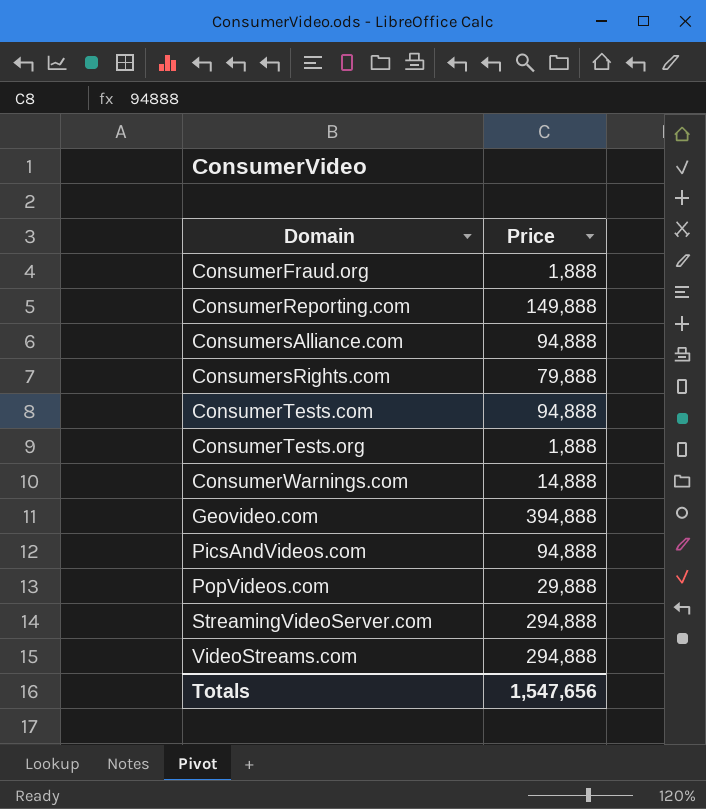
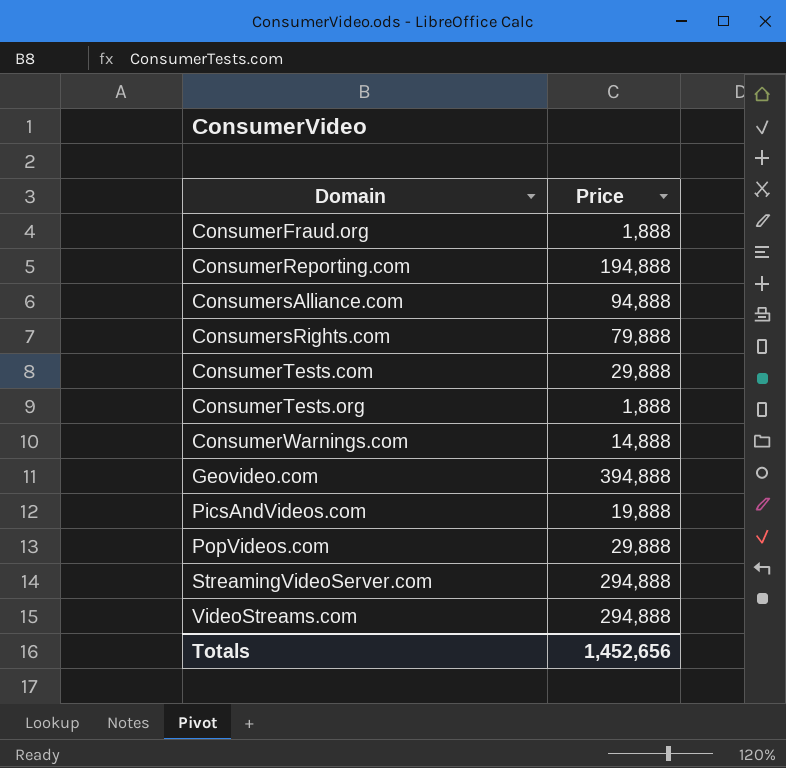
ConsumerReporting.com | Price: 149,888 -> 194,888
ConsumerTests.com | Price: 94,888 -> 29,888
PicsAndVideos.com | Price: 94,888 -> 19,888
Totals | Price: 1,547,656 -> 1,452,656

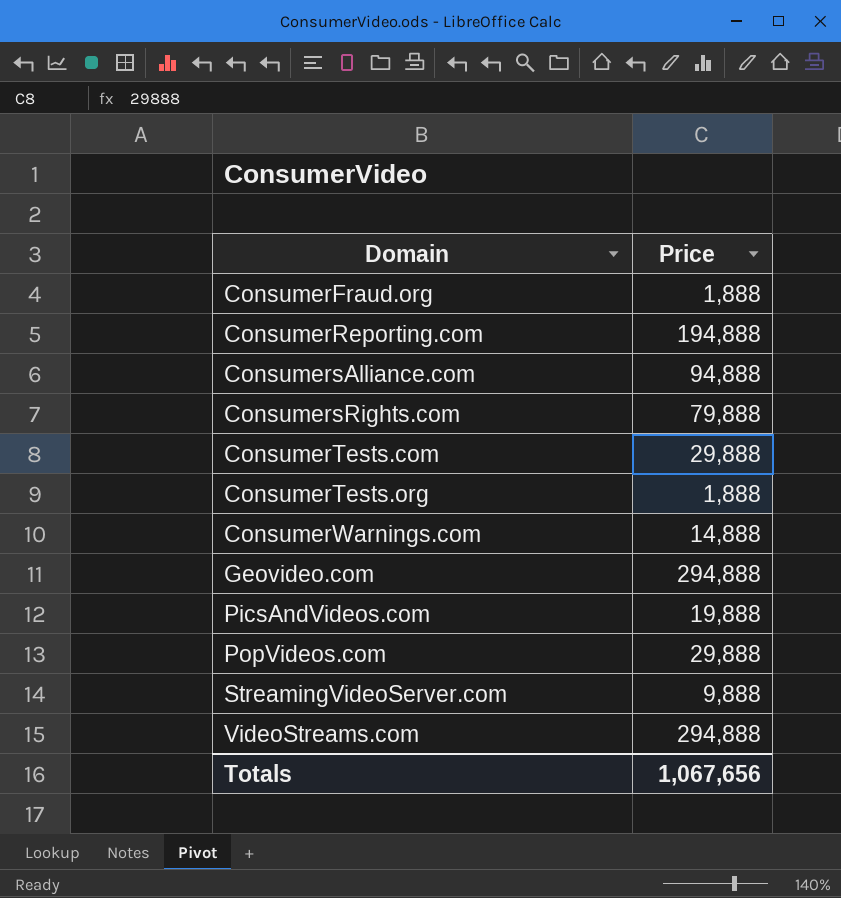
Geovideo.com | Price: 394,888 -> 294,888
StreamingVideoServer.com | Price: 294,888 -> 9,888
Totals | Price: 1,452,656 -> 1,067,656

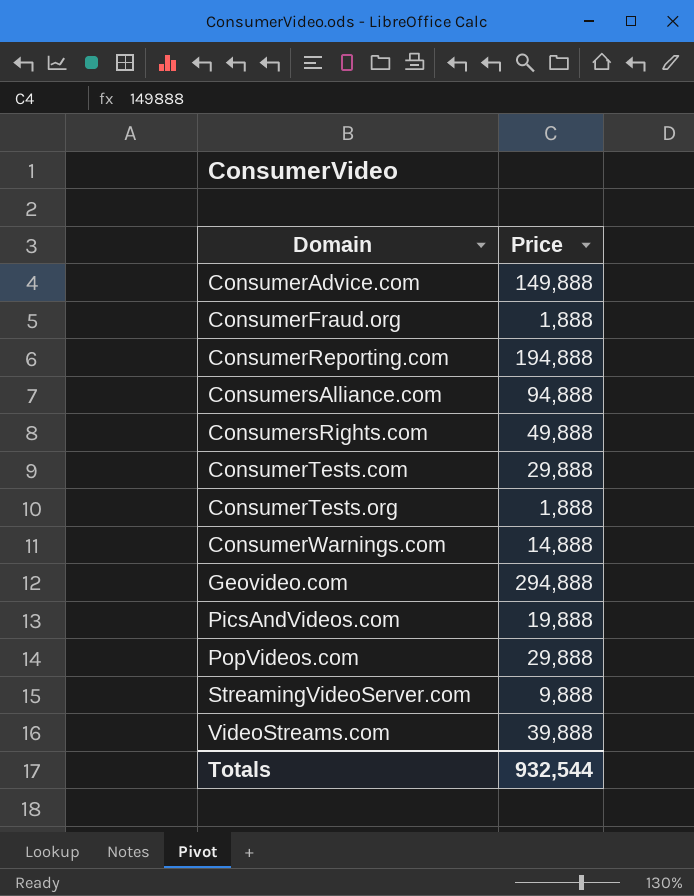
row ConsumerAdvice.com: none -> 149,888
ConsumersRights.com | Price: 79,888 -> 49,888
VideoStreams.com | Price: 294,888 -> 39,888
Totals | Price: 1,067,656 -> 932,544

